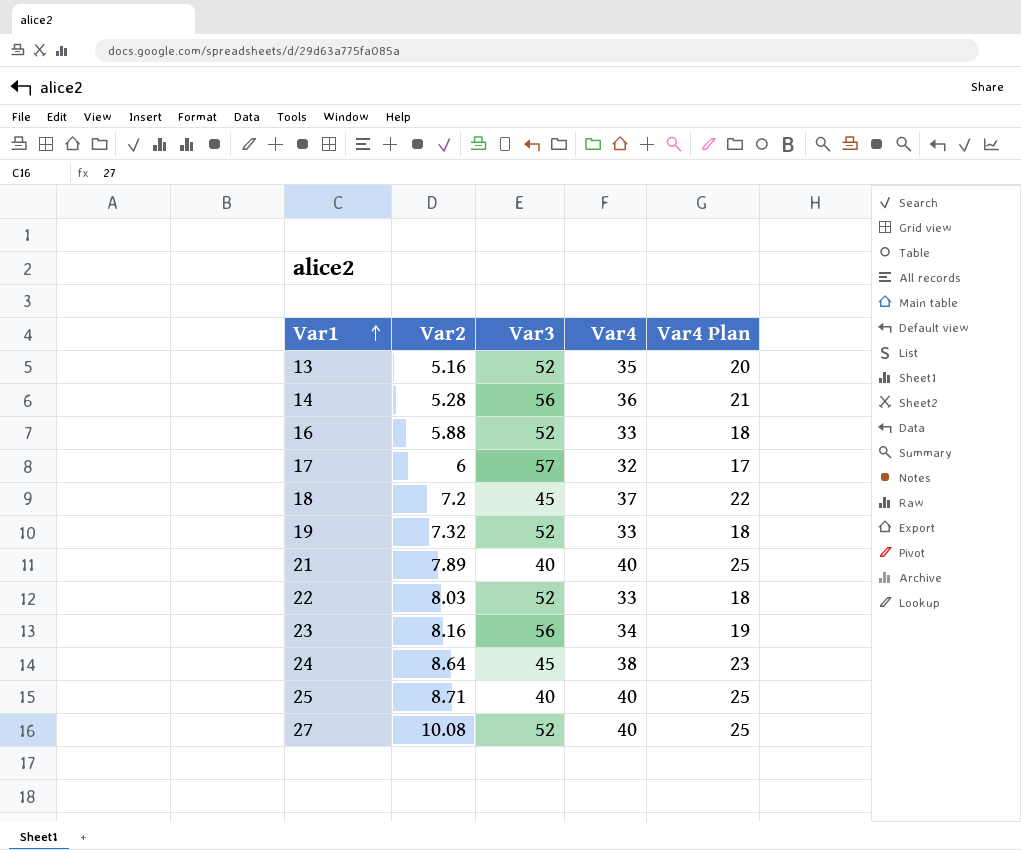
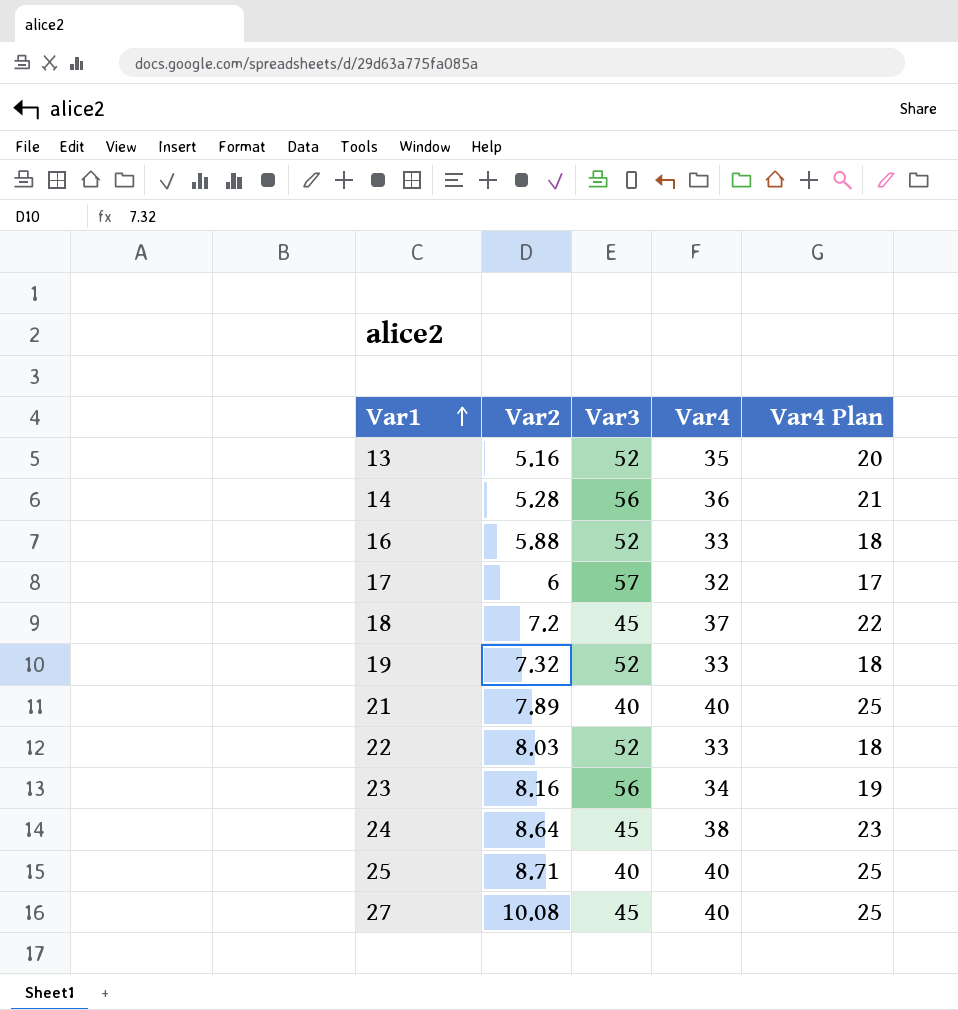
27 | Var3: 52 -> 45

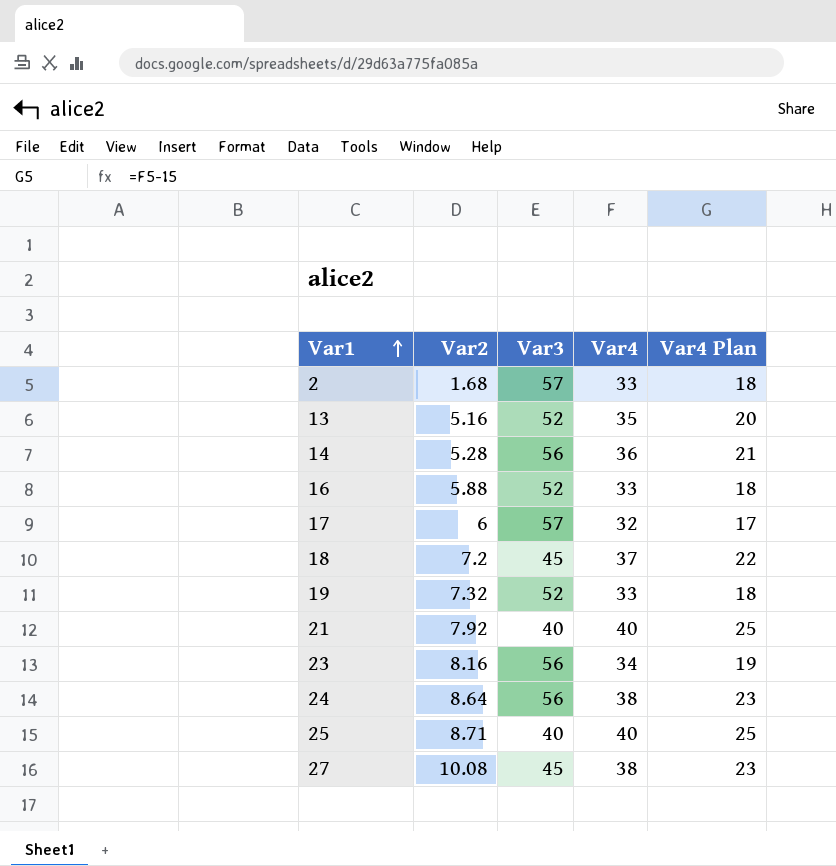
row 22: 8.03 | 52 | 33 | 18 -> none
row 2: none -> 1.68 | 57 | 33 | 18
21 | Var2: 7.89 -> 7.92
24 | Var3: 45 -> 56
27 | Var4: 40 -> 38
27 | Var4 Plan: 25 -> 23

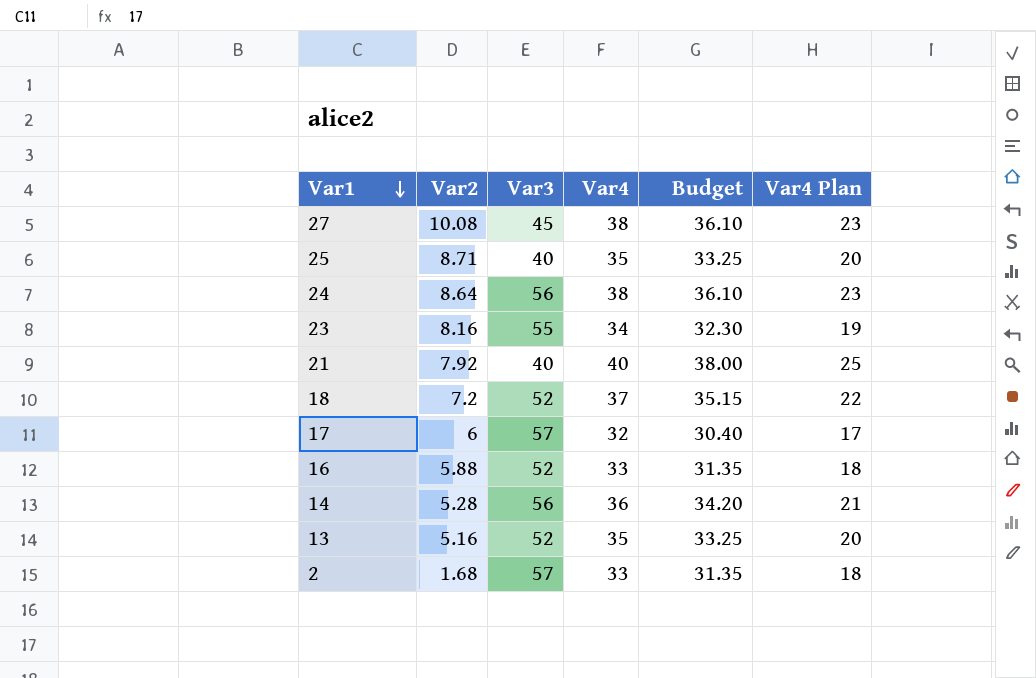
row order: Var1 ascending -> Var1 descending
column Budget | formula: none -> [Var4] * 0.95
row 19: 7.32 | 52 | 33 | 18 -> none
25 | Var4: 40 -> 35
25 | Var4 Plan: 25 -> 20
23 | Var3: 56 -> 55
18 | Var3: 45 -> 52

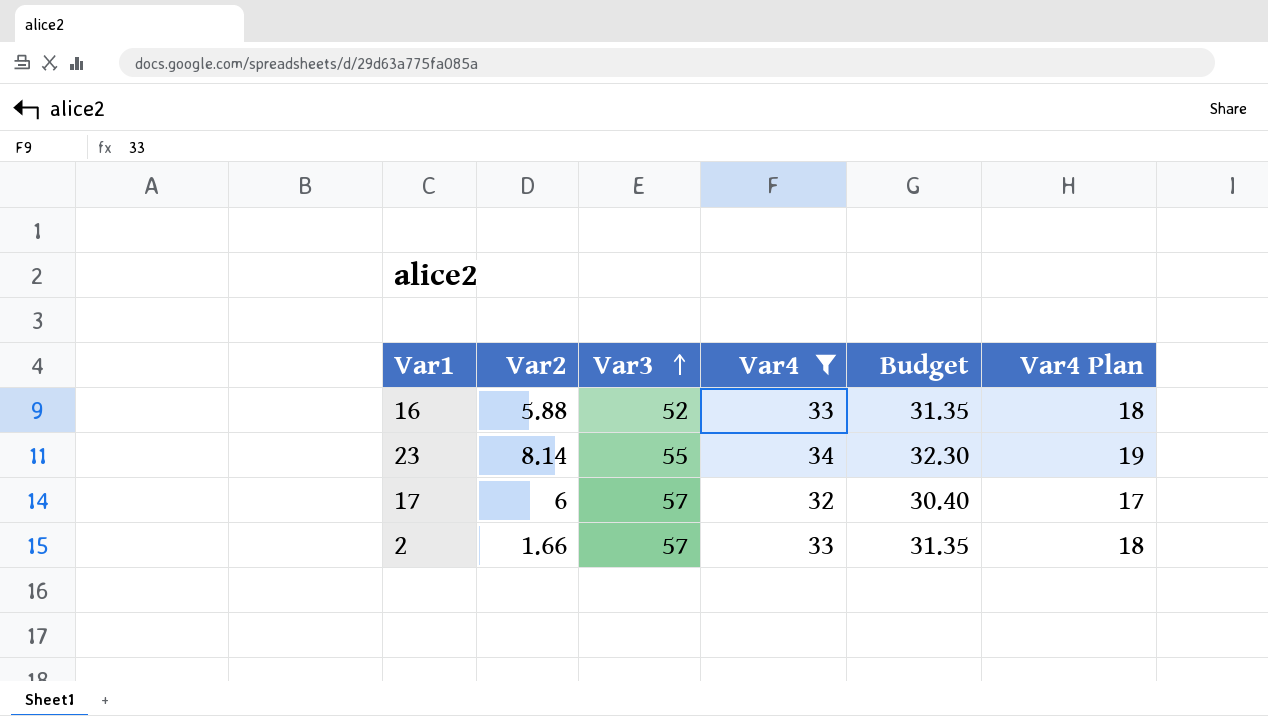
filter: none -> Var4 <= 34
row order: Var1 descending -> Var3 ascending
23 | Var2: 8.16 -> 8.14
2 | Var2: 1.68 -> 1.66

